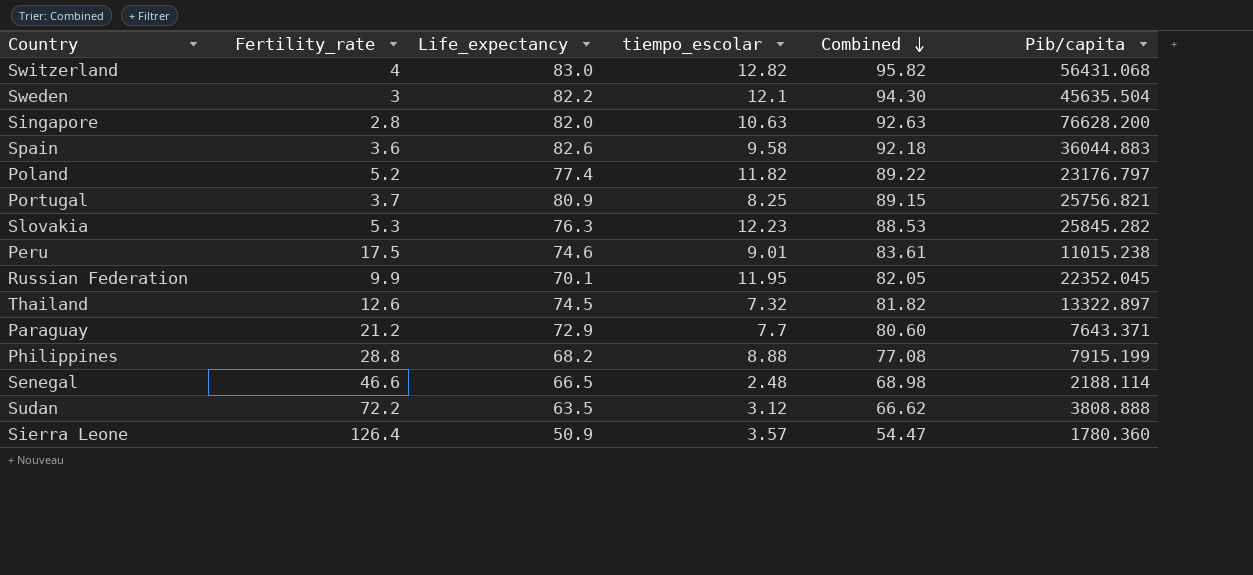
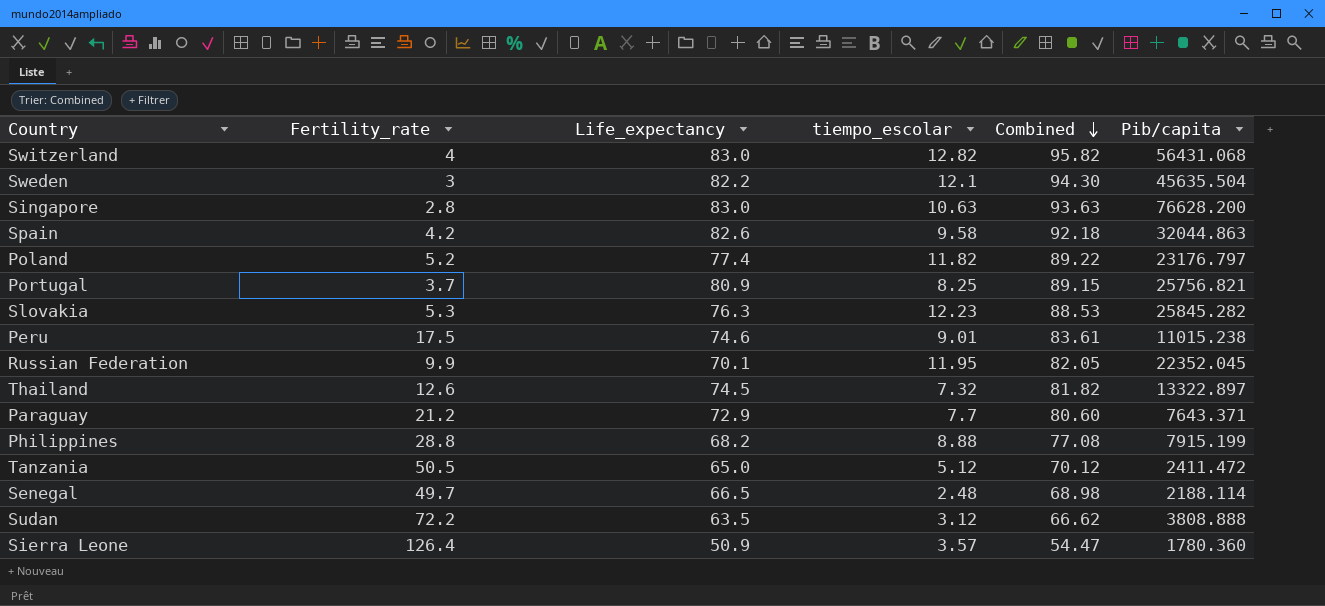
Singapore | Life_expectancy: 82.0 -> 83.0
Singapore | Combined: 92.63 -> 93.63
Spain | Fertility_rate: 3.6 -> 4.2
Spain | Pib/capita: 36044.883 -> 32044.863
row Tanzania: none -> 50.5 | 65.0 | 5.12 | 70.12 | 2411.472
Senegal | Fertility_rate: 46.6 -> 49.7

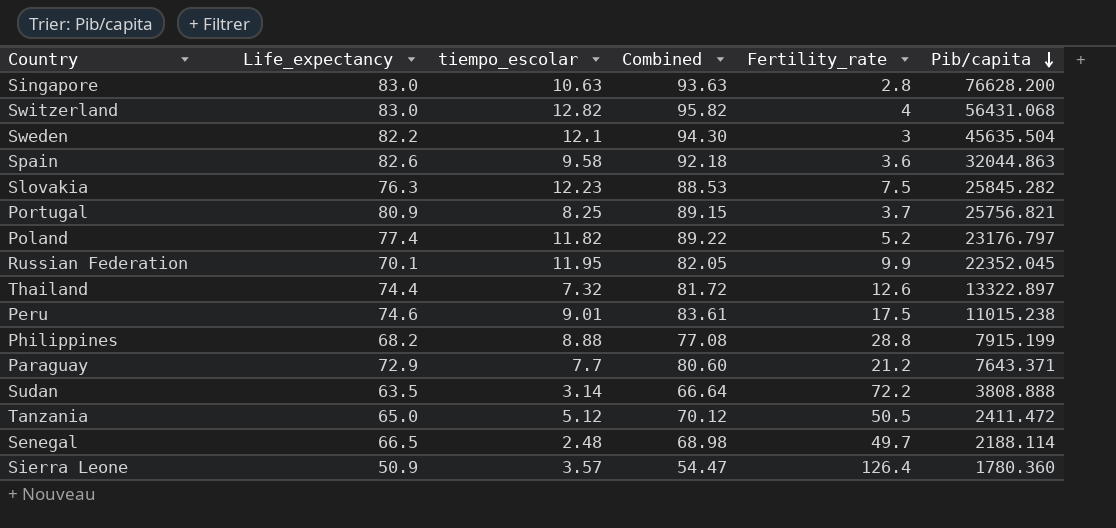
row order: Combined descending -> Pib/capita descending
column Fertility_rate | position: 2 -> 5
Spain | Fertility_rate: 4.2 -> 3.6
Slovakia | Fertility_rate: 5.3 -> 7.5
Thailand | Life_expectancy: 74.5 -> 74.4
Thailand | Combined: 81.82 -> 81.72
Sudan | tiempo_escolar: 3.12 -> 3.14
Sudan | Combined: 66.62 -> 66.64

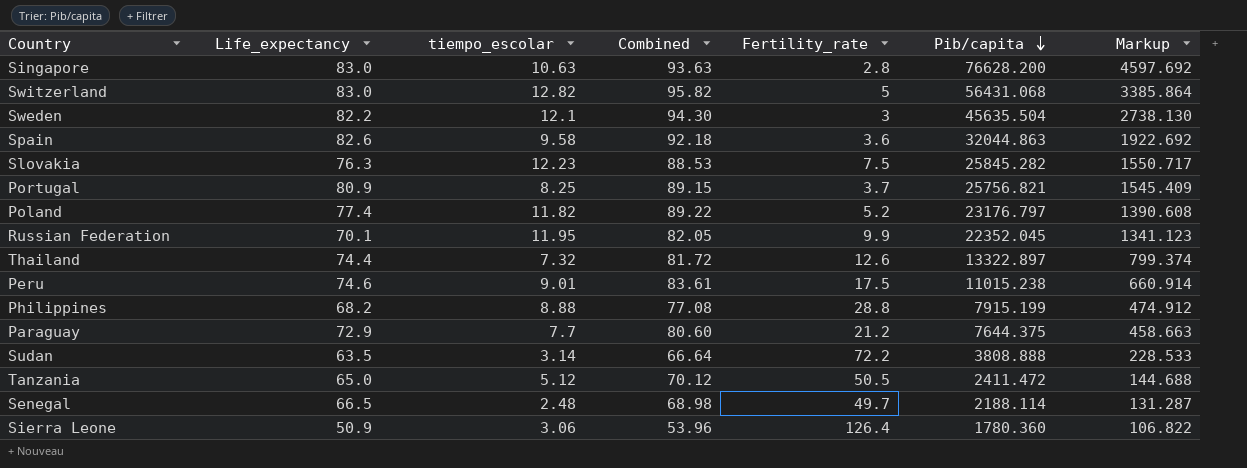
column Markup | formula: none -> [Pib/capita] * 0.06
Switzerland | Fertility_rate: 4 -> 5
Paraguay | Pib/capita: 7643.371 -> 7644.375
Sierra Leone | tiempo_escolar: 3.57 -> 3.06
Sierra Leone | Combined: 54.47 -> 53.96

